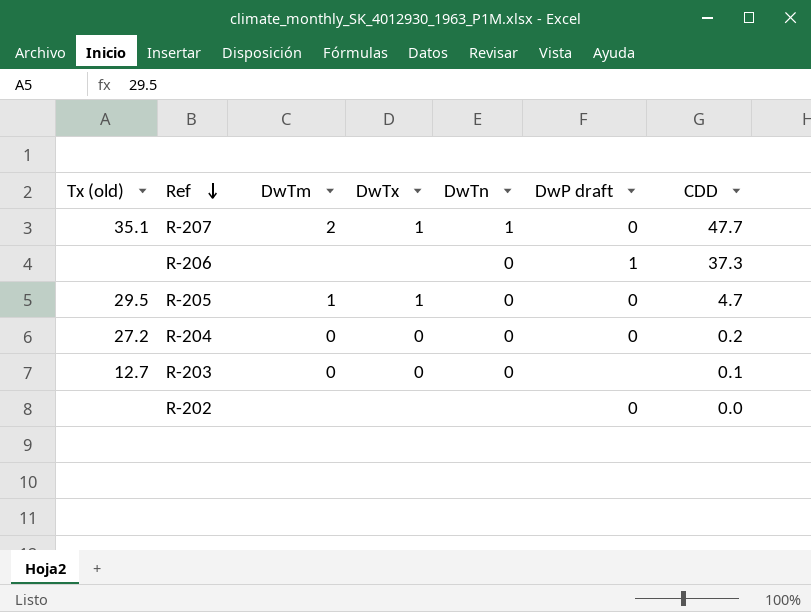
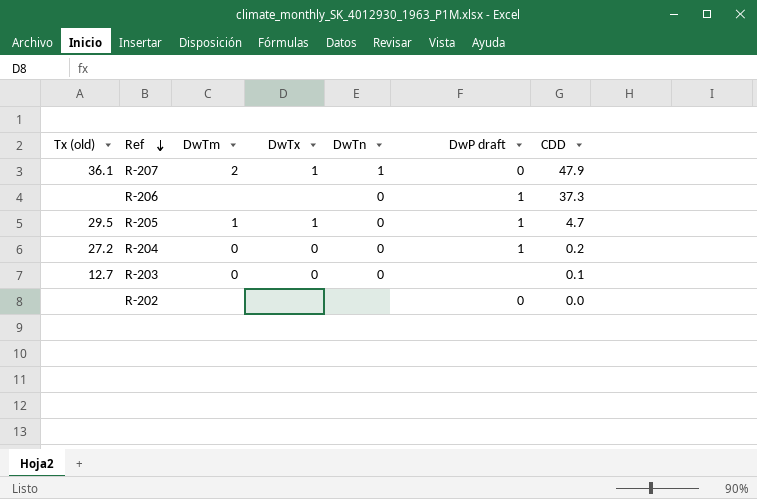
R-207 | Tx (old): 35.1 -> 36.1
R-207 | CDD: 47.7 -> 47.9
R-205 | DwP draft: 0 -> 1
R-204 | DwP draft: 0 -> 1

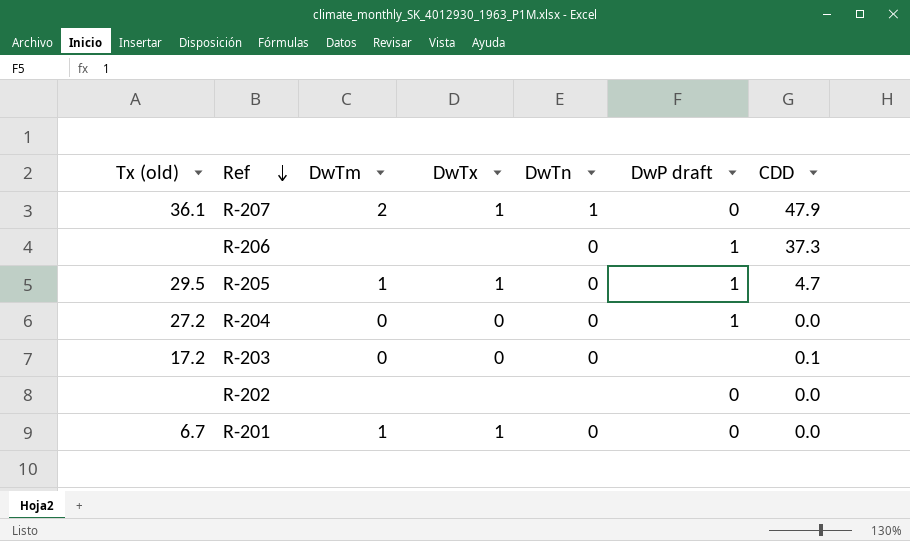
R-204 | CDD: 0.2 -> 0.0
R-203 | Tx (old): 12.7 -> 17.2
row R-201: none -> 6.7 | 1 | 1 | 0 | 0 | 0.0

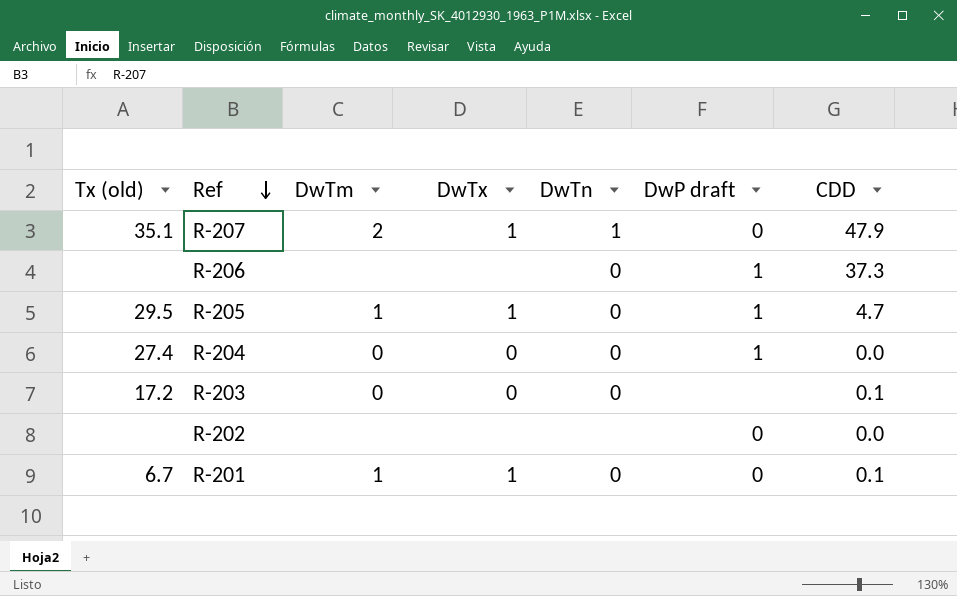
R-207 | Tx (old): 36.1 -> 35.1
R-204 | Tx (old): 27.2 -> 27.4
R-201 | CDD: 0.0 -> 0.1

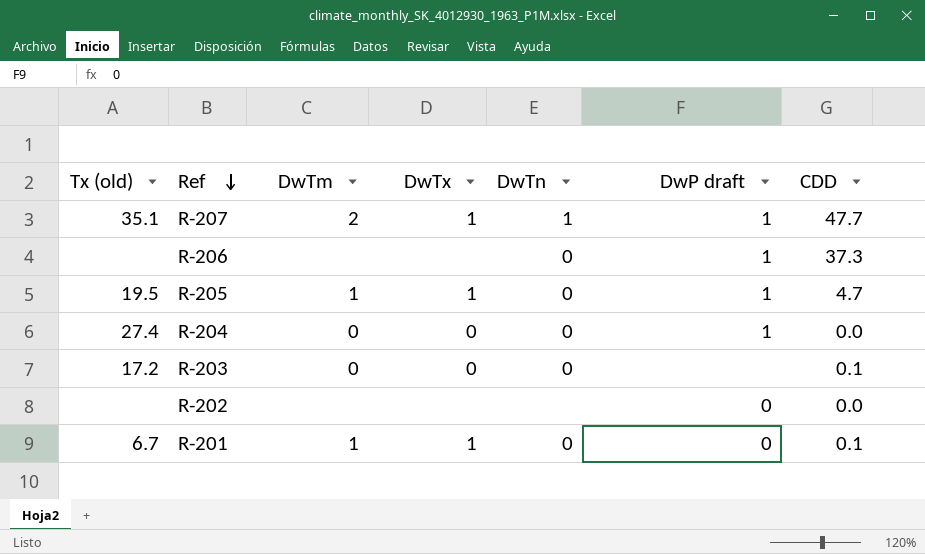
R-207 | DwP draft: 0 -> 1
R-207 | CDD: 47.9 -> 47.7
R-205 | Tx (old): 29.5 -> 19.5

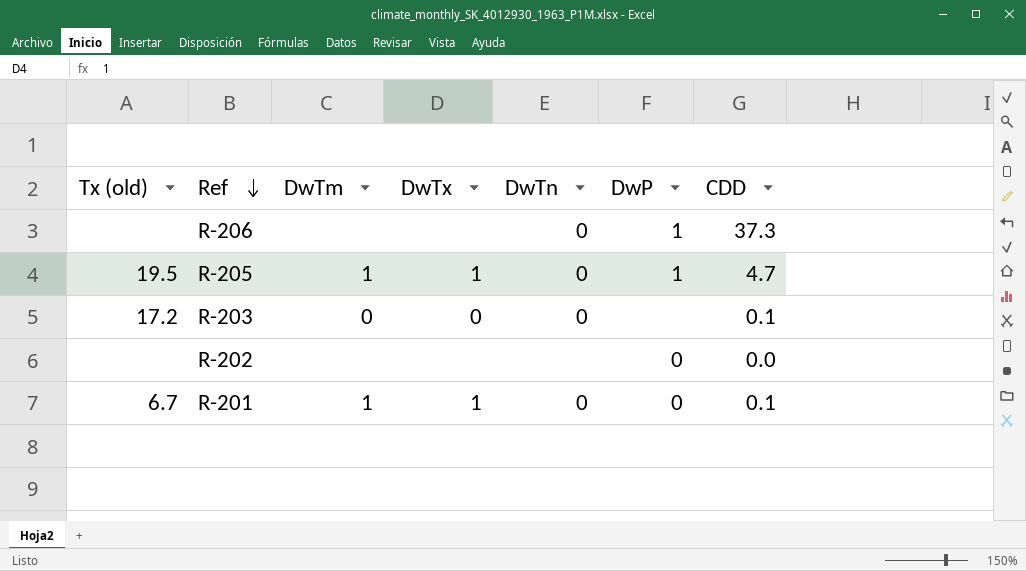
column name: DwP draft -> DwP
row R-207: 35.1 | 2 | 1 | 1 | 1 | 47.7 -> none
row R-204: 27.4 | 0 | 0 | 0 | 1 | 0.0 -> none

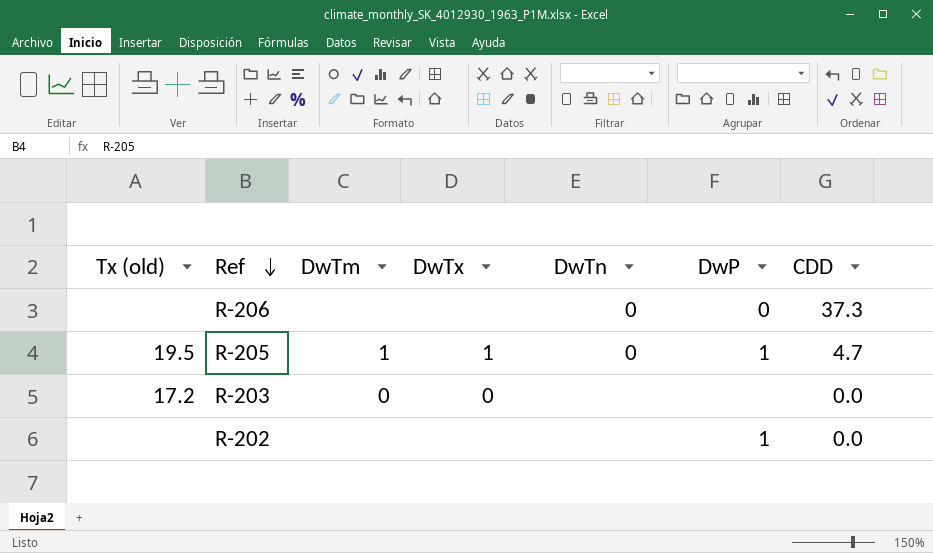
row R-201: 6.7 | 1 | 1 | 0 | 0 | 0.1 -> none
R-206 | DwP: 1 -> 0
R-203 | DwTn: 0 -> none
R-203 | CDD: 0.1 -> 0.0
R-202 | DwP: 0 -> 1

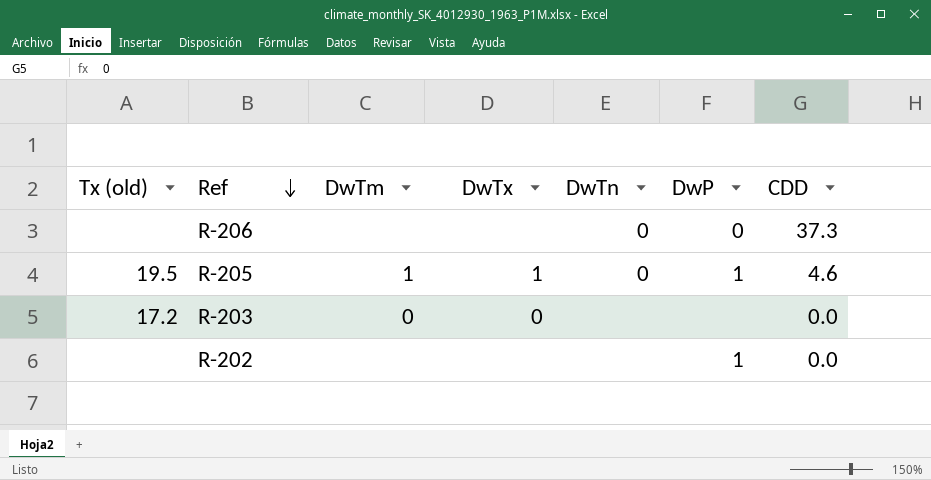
R-205 | CDD: 4.7 -> 4.6

